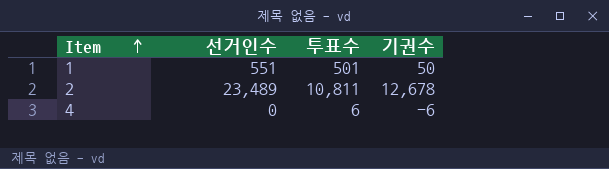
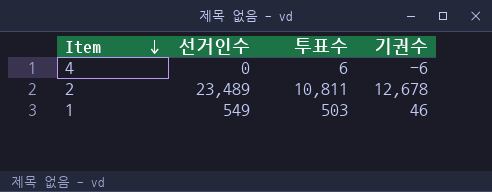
row order: Item ascending -> Item descending
1 | 선거인수: 551 -> 549
1 | 투표수: 501 -> 503
1 | 기권수: 50 -> 46

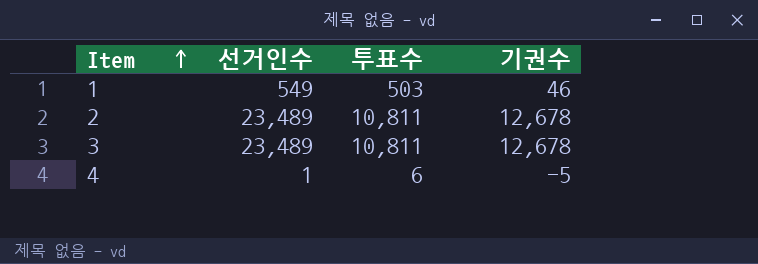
row order: Item descending -> Item ascending
row 3: none -> 23,489 | 10,811 | 12,678
4 | 선거인수: 0 -> 1
4 | 기권수: -6 -> -5

